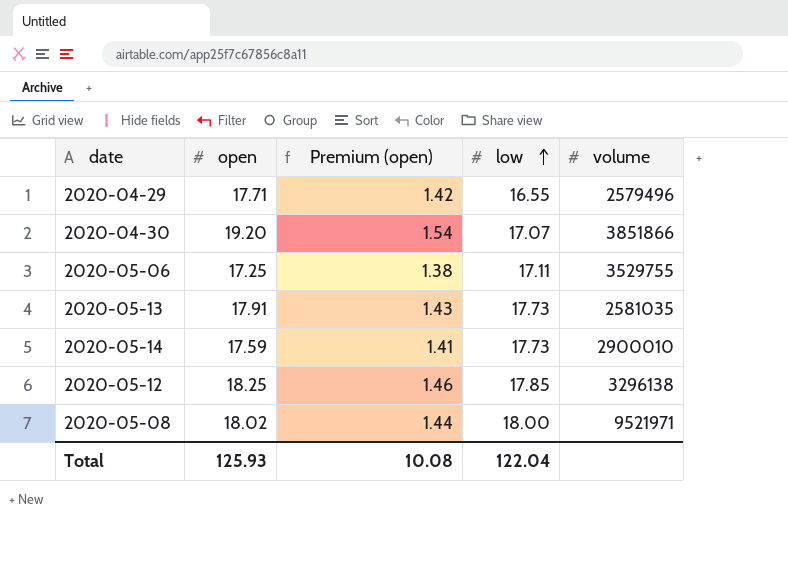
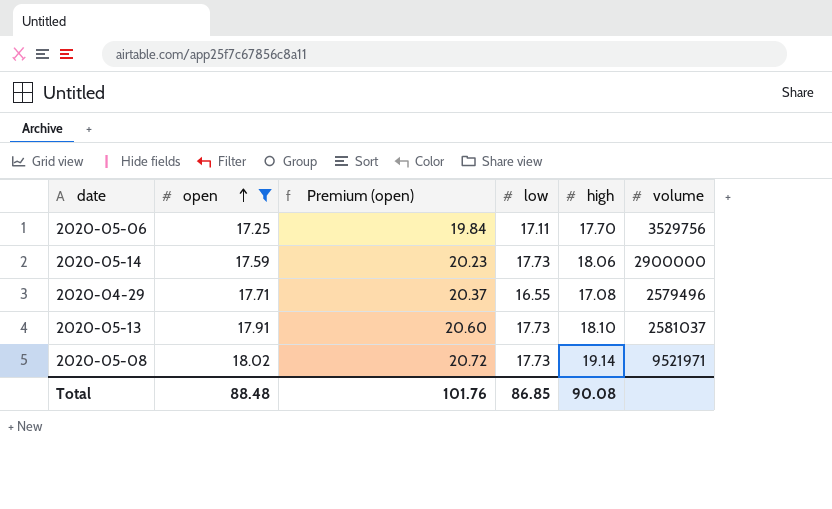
filter: none -> open <= 18.02
row order: low ascending -> open ascending
column Premium (open) | formula: [open] * 0.08 -> [open] * 1.15
column high | position: none -> 5
2020-05-06 | volume: 3529755 -> 3529756
2020-05-14 | volume: 2900010 -> 2900000
2020-05-13 | volume: 2581035 -> 2581037
2020-05-08 | low: 18.00 -> 17.73
Total | open: 125.93 -> 88.48
Total | Premium (open): 10.08 -> 101.76
Total | low: 122.04 -> 86.85

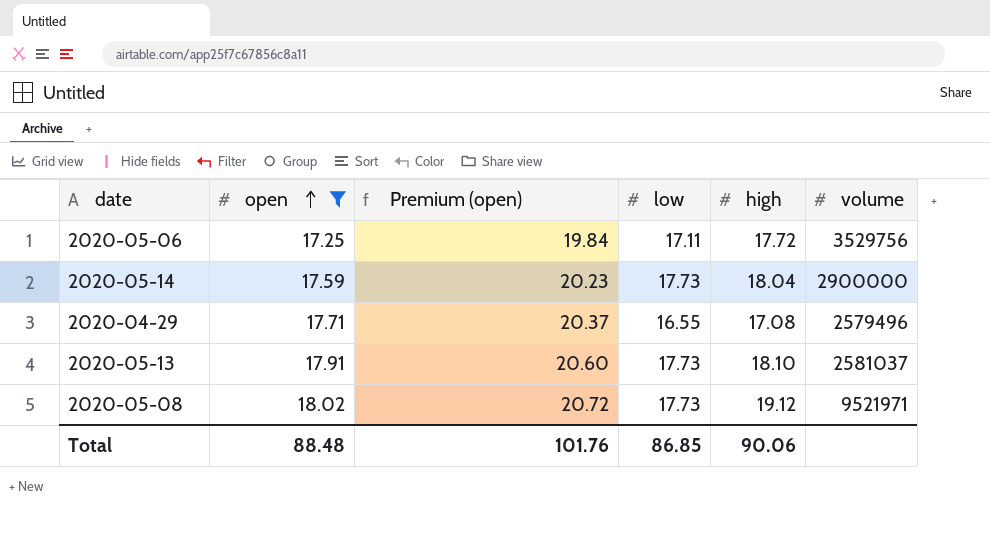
2020-05-06 | high: 17.70 -> 17.72
2020-05-14 | high: 18.06 -> 18.04
2020-05-08 | high: 19.14 -> 19.12
Total | high: 90.08 -> 90.06

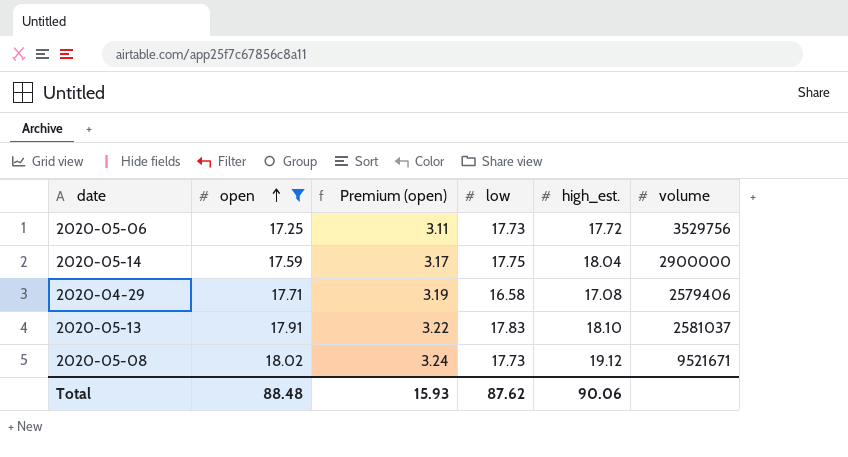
column Premium (open) | formula: [open] * 1.15 -> [open] * 0.18
column name: high -> high_est.
2020-05-06 | low: 17.11 -> 17.73
2020-05-14 | low: 17.73 -> 17.75
2020-04-29 | low: 16.55 -> 16.58
2020-04-29 | volume: 2579496 -> 2579406
2020-05-13 | low: 17.73 -> 17.83
2020-05-08 | volume: 9521971 -> 9521671
Total | Premium (open): 101.76 -> 15.93
Total | low: 86.85 -> 87.62

